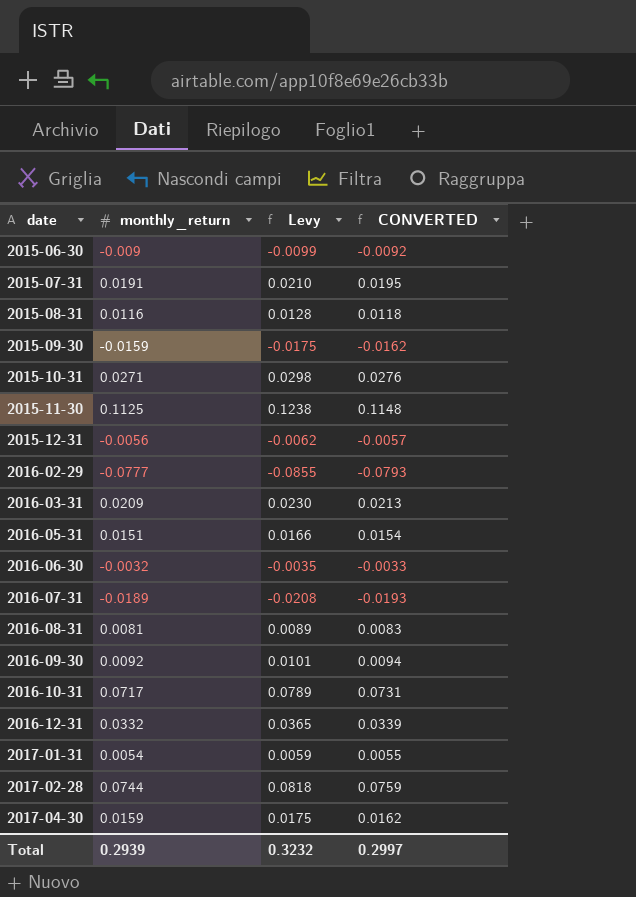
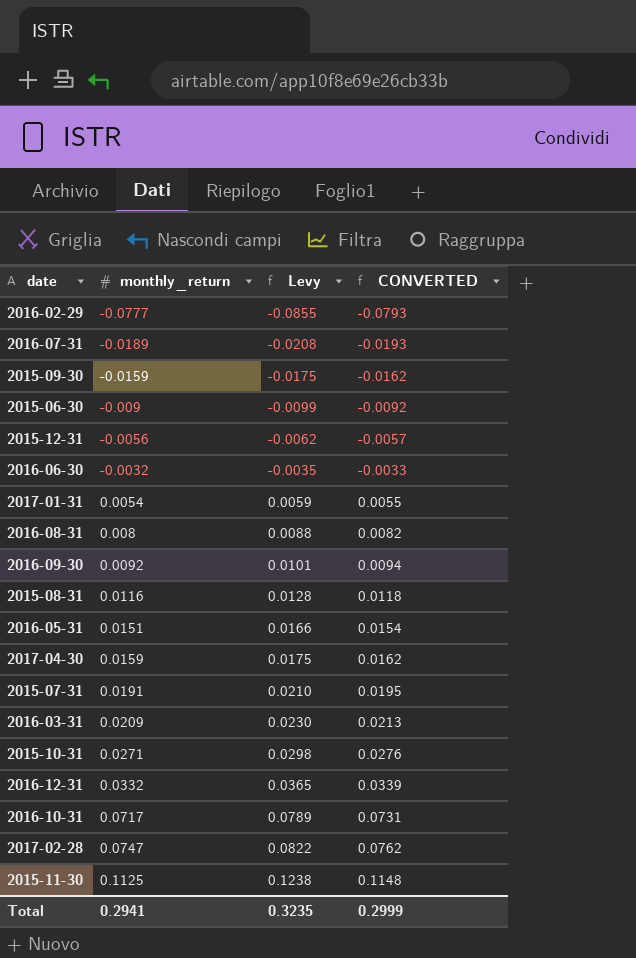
row order: date ascending -> monthly_return ascending
2016-08-31 | monthly_return: 0.0081 -> 0.008
2016-08-31 | Levy: 0.0089 -> 0.0088
2016-08-31 | CONVERTED: 0.0083 -> 0.0082
2017-02-28 | monthly_return: 0.0744 -> 0.0747
2017-02-28 | Levy: 0.0818 -> 0.0822
2017-02-28 | CONVERTED: 0.0759 -> 0.0762
Total | monthly_return: 0.2939 -> 0.2941
Total | Levy: 0.3232 -> 0.3235
Total | CONVERTED: 0.2997 -> 0.2999

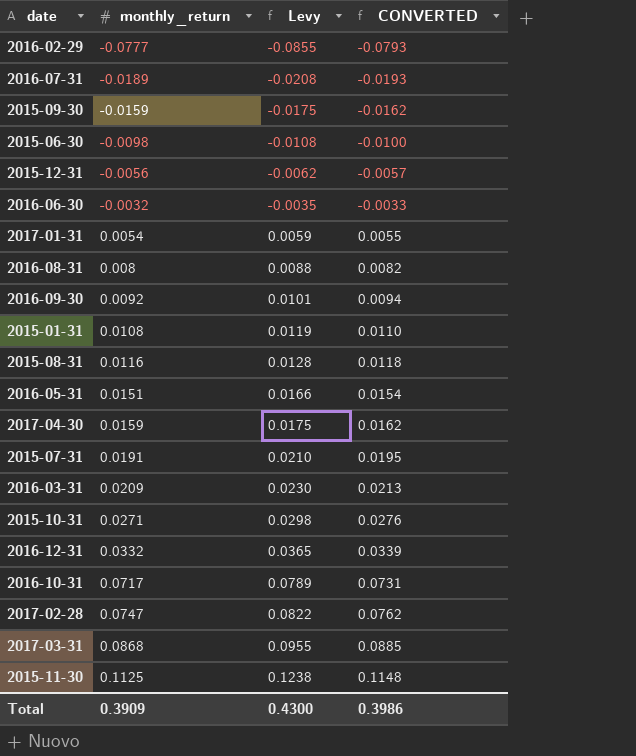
2015-06-30 | monthly_return: -0.009 -> -0.0098
2015-06-30 | Levy: -0.0099 -> -0.0108
2015-06-30 | CONVERTED: -0.0092 -> -0.0100
row 2015-01-31: none -> 0.0108 | 0.0119 | 0.0110
row 2017-03-31: none -> 0.0868 | 0.0955 | 0.0885
Total | monthly_return: 0.2941 -> 0.3909
Total | Levy: 0.3235 -> 0.4300
Total | CONVERTED: 0.2999 -> 0.3986

